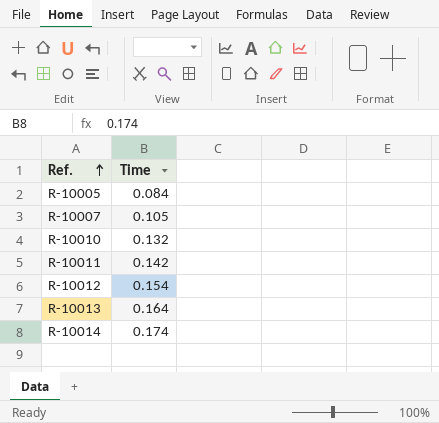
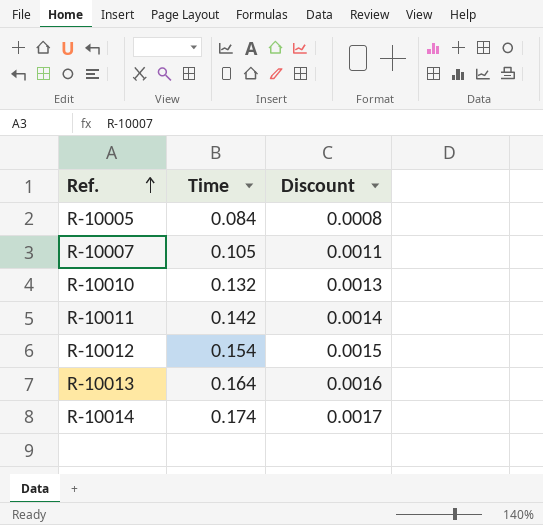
column Discount | formula: none -> [Time] * 0.01

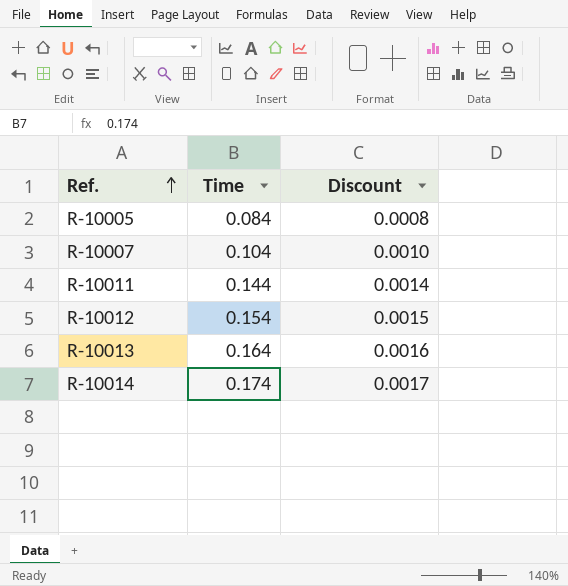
row R-10010: 0.132 | 0.0013 -> none
R-10007 | Time: 0.105 -> 0.104
R-10007 | Discount: 0.0011 -> 0.0010
R-10011 | Time: 0.142 -> 0.144

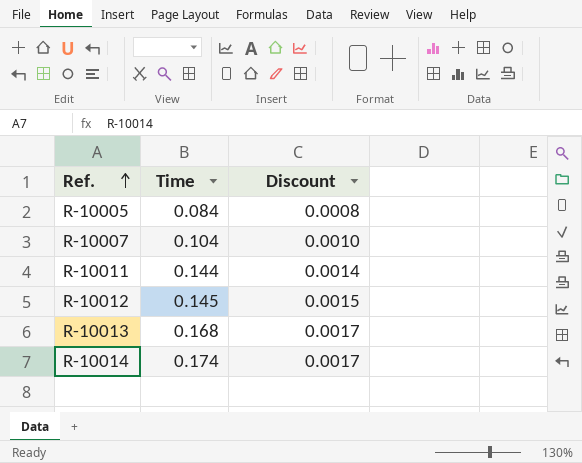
R-10012 | Time: 0.154 -> 0.145
R-10013 | Time: 0.164 -> 0.168
R-10013 | Discount: 0.0016 -> 0.0017

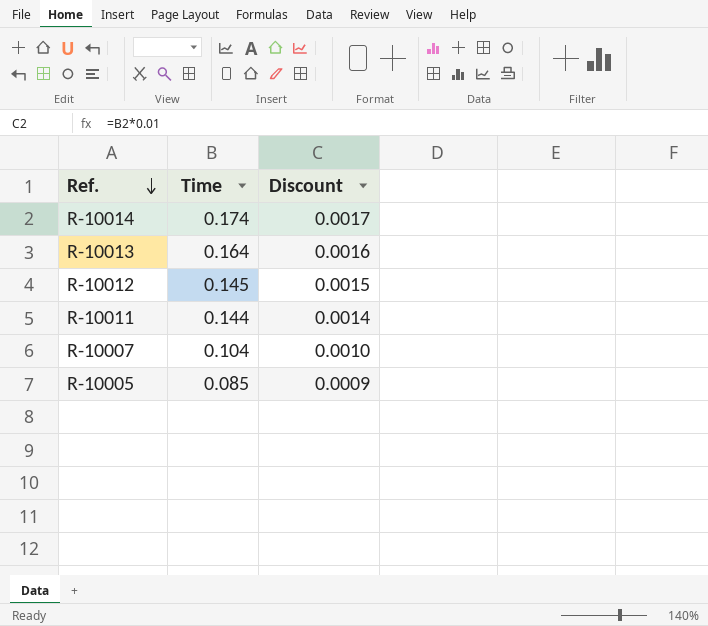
row order: Ref. ascending -> Ref. descending
R-10013 | Time: 0.168 -> 0.164
R-10013 | Discount: 0.0017 -> 0.0016
R-10005 | Time: 0.084 -> 0.085
R-10005 | Discount: 0.0008 -> 0.0009

